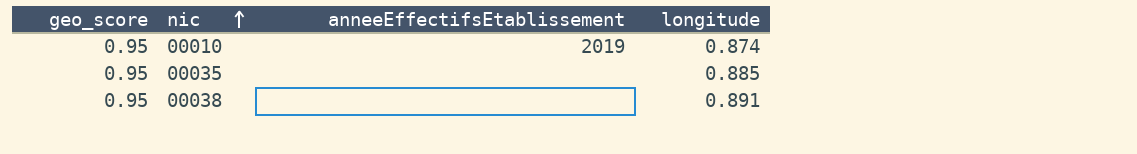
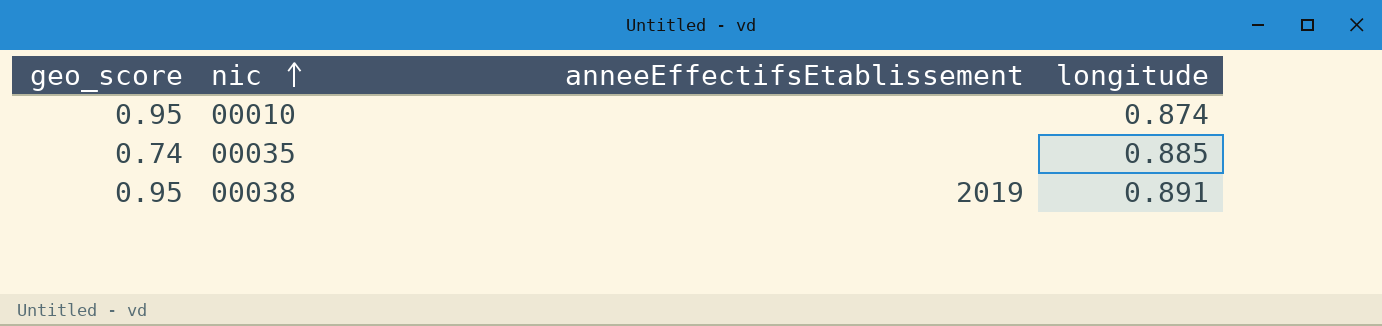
00010 | anneeEffectifsEtablissement: 2019 -> none
00035 | geo_score: 0.95 -> 0.74
00038 | anneeEffectifsEtablissement: none -> 2019

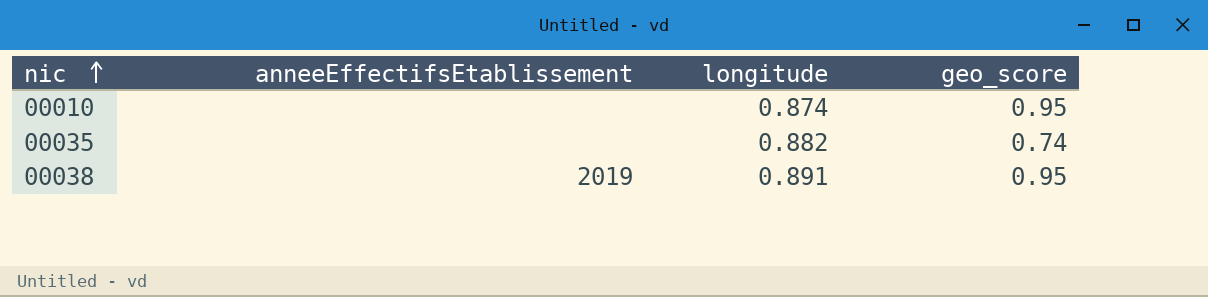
column geo_score | position: 1 -> 4
00035 | longitude: 0.885 -> 0.882

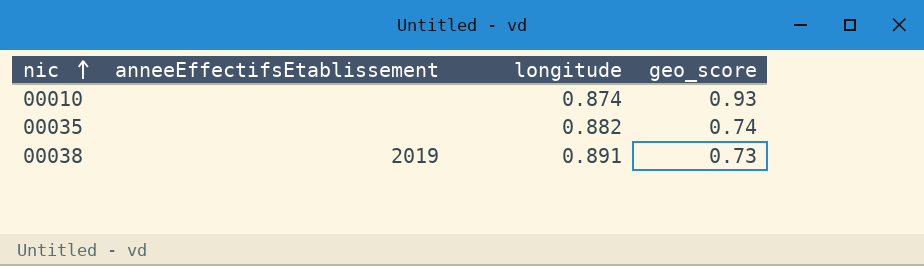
00010 | geo_score: 0.95 -> 0.93
00038 | geo_score: 0.95 -> 0.73

